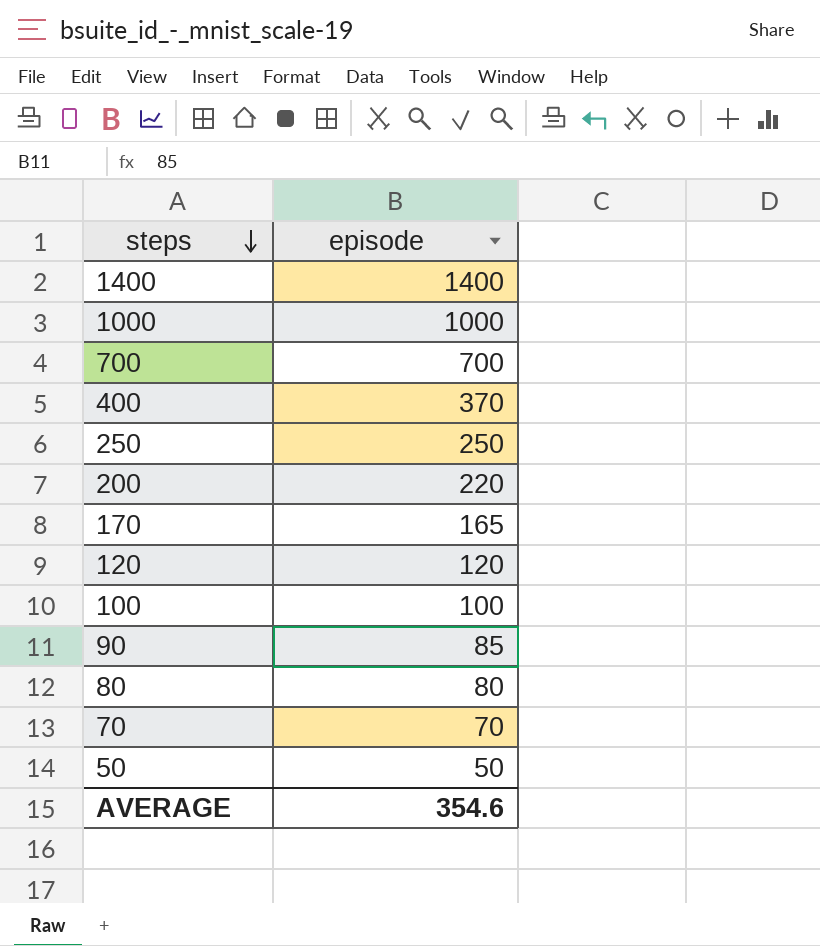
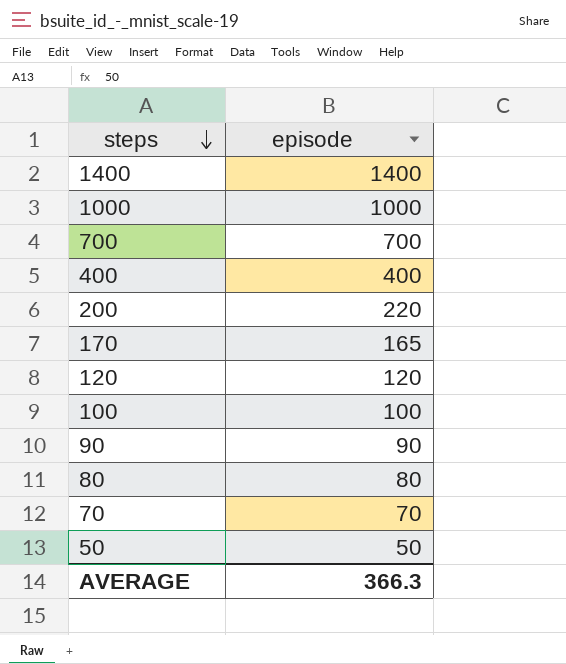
row 250: 250 -> none
400 | episode: 370 -> 400
90 | episode: 85 -> 90
AVERAGE | episode: 354.6 -> 366.3

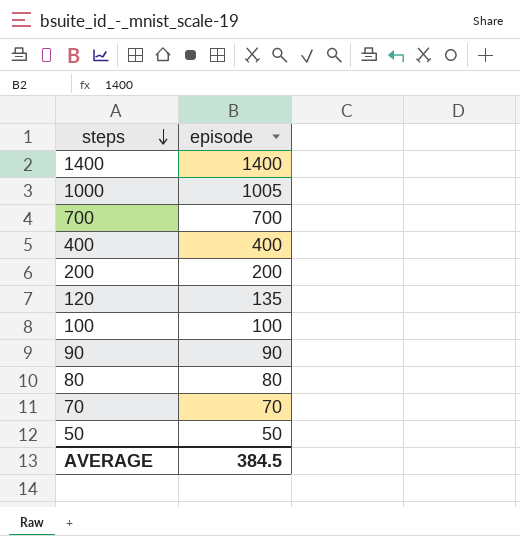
row 170: 165 -> none
1000 | episode: 1000 -> 1005
200 | episode: 220 -> 200
120 | episode: 120 -> 135
AVERAGE | episode: 366.3 -> 384.5

